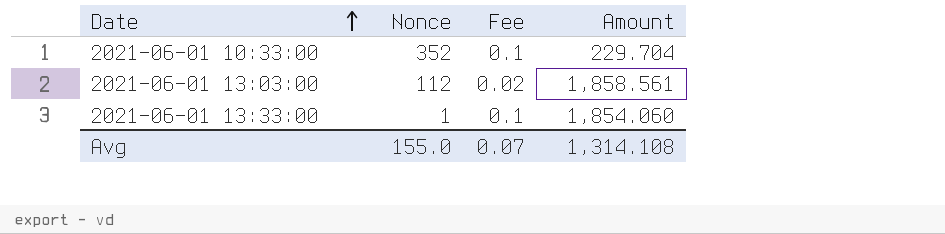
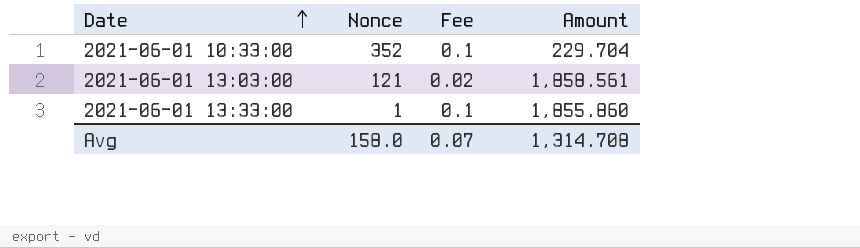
2021-06-01 13:03:00 | Nonce: 112 -> 121
2021-06-01 13:33:00 | Amount: 1,854.060 -> 1,855.860
Avg | Nonce: 155.0 -> 158.0
Avg | Amount: 1,314.108 -> 1,314.708

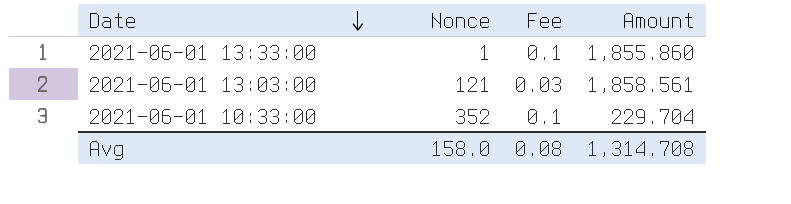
row order: Date ascending -> Date descending
2021-06-01 13:03:00 | Fee: 0.02 -> 0.03
Avg | Fee: 0.07 -> 0.08

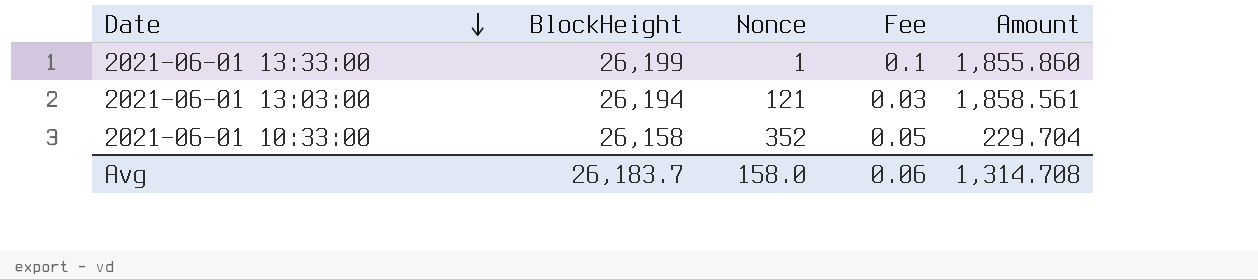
column BlockHeight | position: none -> 2
2021-06-01 10:33:00 | Fee: 0.1 -> 0.05
Avg | Fee: 0.08 -> 0.06

